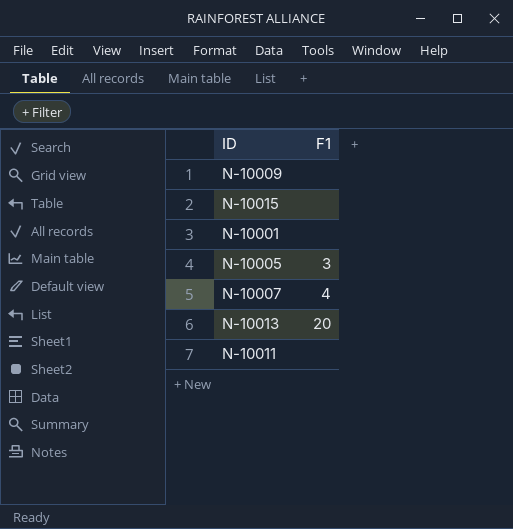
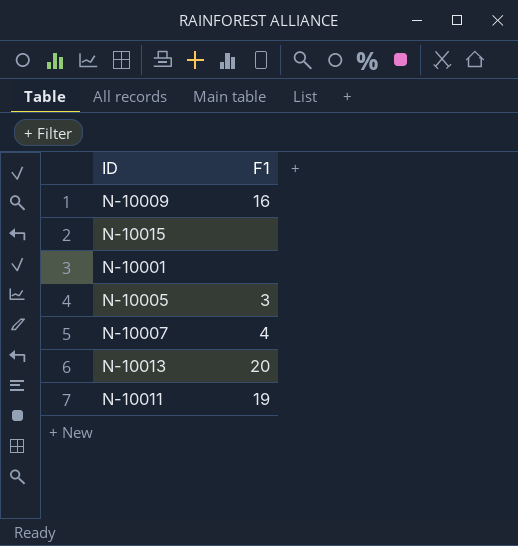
N-10009 | F1: none -> 16
N-10011 | F1: none -> 19

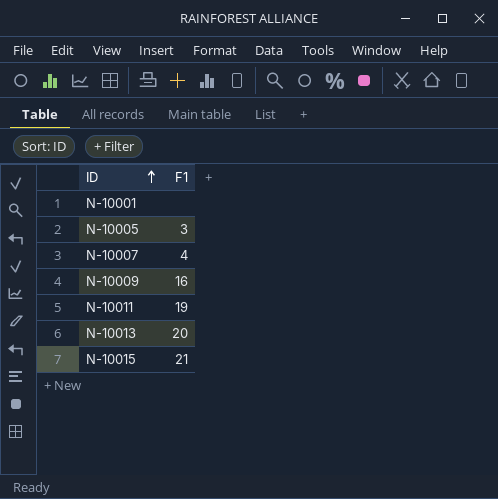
row order: none -> ID ascending
N-10015 | F1: none -> 21

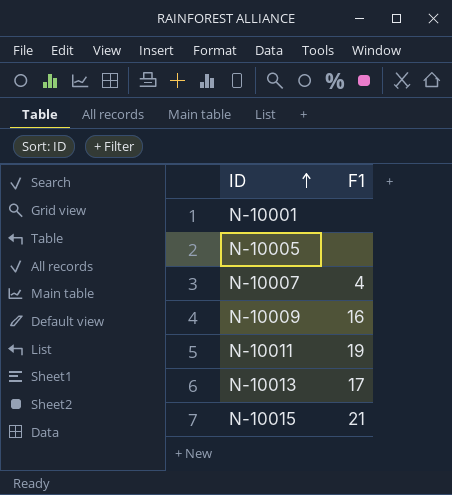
N-10005 | F1: 3 -> none
N-10013 | F1: 20 -> 17

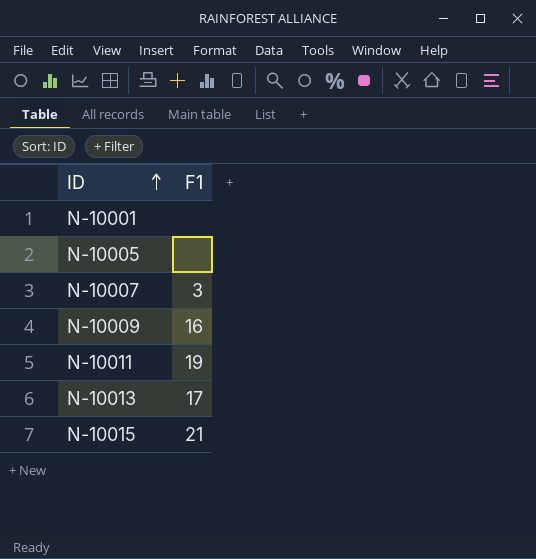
N-10007 | F1: 4 -> 3

